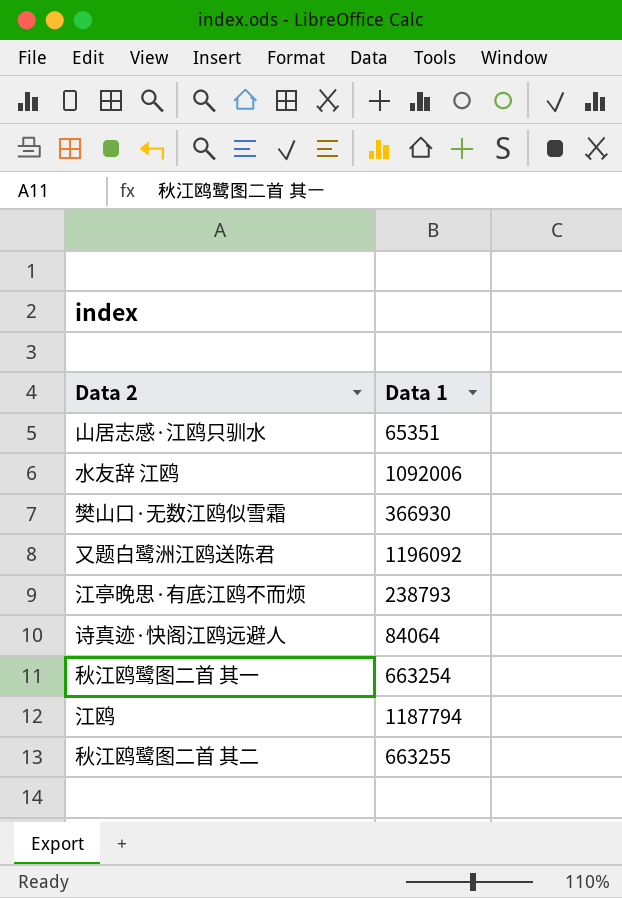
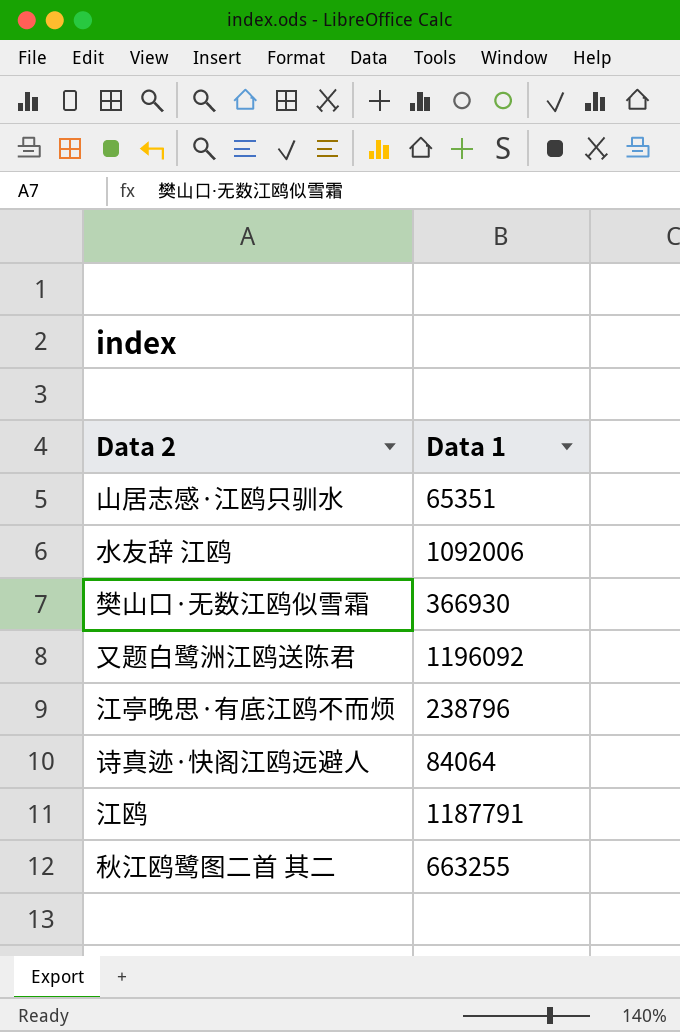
row 秋江鸥鹭图二首 其一: 663254 -> none
江亭晚思·有底江鸥不而烦 | Data 1: 238793 -> 238796
江鸥 | Data 1: 1187794 -> 1187791

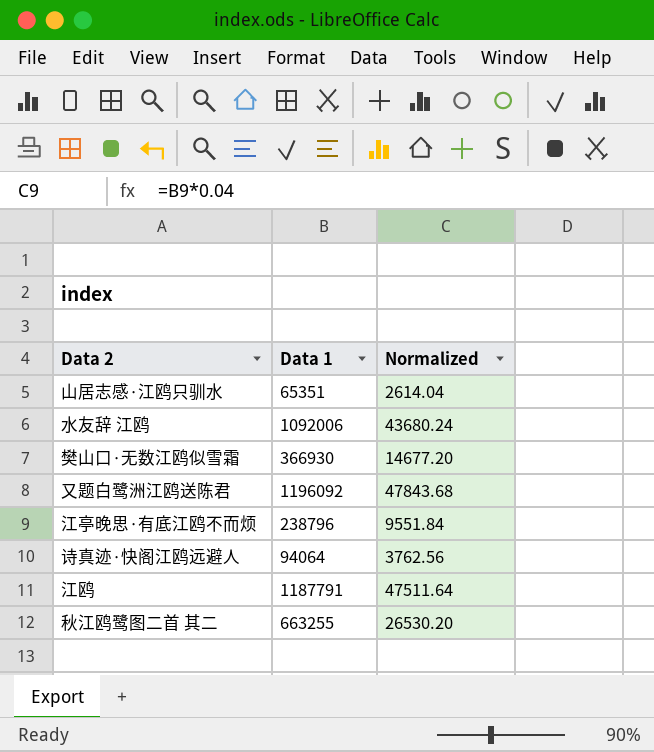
column Normalized | formula: none -> [Data 1] * 0.04
诗真迹·快阁江鸥远避人 | Data 1: 84064 -> 94064

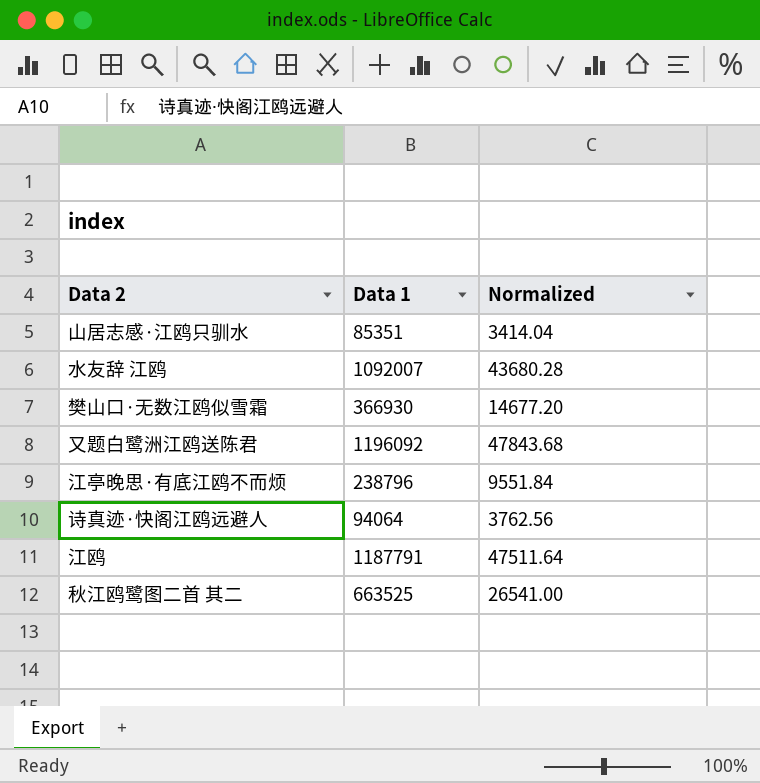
山居志感·江鸥只驯水 | Data 1: 65351 -> 85351
山居志感·江鸥只驯水 | Normalized: 2614.04 -> 3414.04
水友辞 江鸥 | Data 1: 1092006 -> 1092007
水友辞 江鸥 | Normalized: 43680.24 -> 43680.28
秋江鸥鹭图二首 其二 | Data 1: 663255 -> 663525
秋江鸥鹭图二首 其二 | Normalized: 26530.20 -> 26541.00

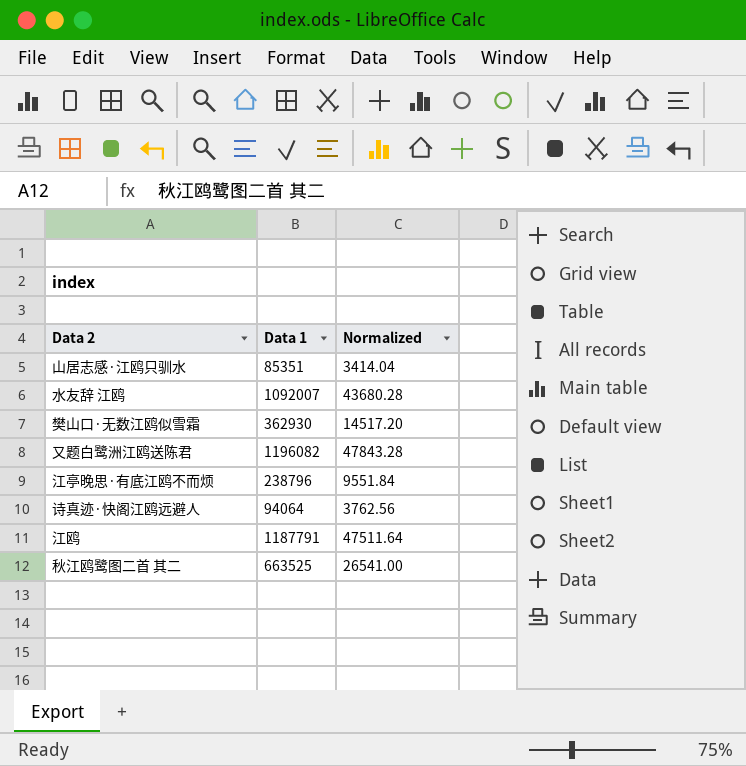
樊山口·无数江鸥似雪霜 | Data 1: 366930 -> 362930
樊山口·无数江鸥似雪霜 | Normalized: 14677.20 -> 14517.20
又题白鹭洲江鸥送陈君 | Data 1: 1196092 -> 1196082
又题白鹭洲江鸥送陈君 | Normalized: 47843.68 -> 47843.28

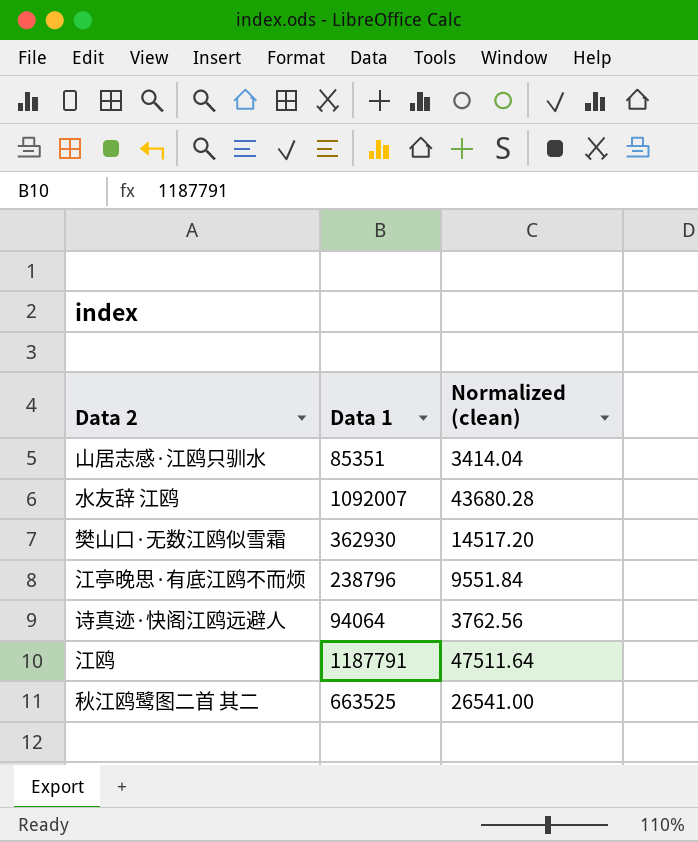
column name: Normalized -> Normalized (clean)
row 又题白鹭洲江鸥送陈君: 1196082 | 47843.28 -> none

